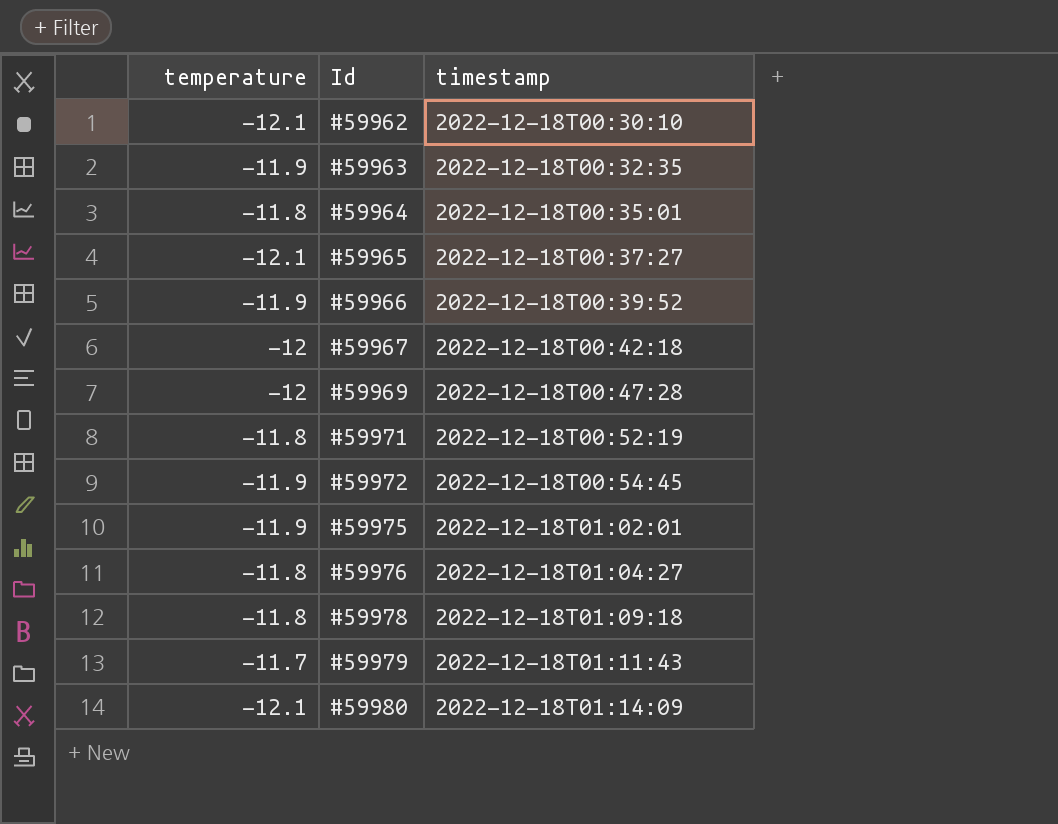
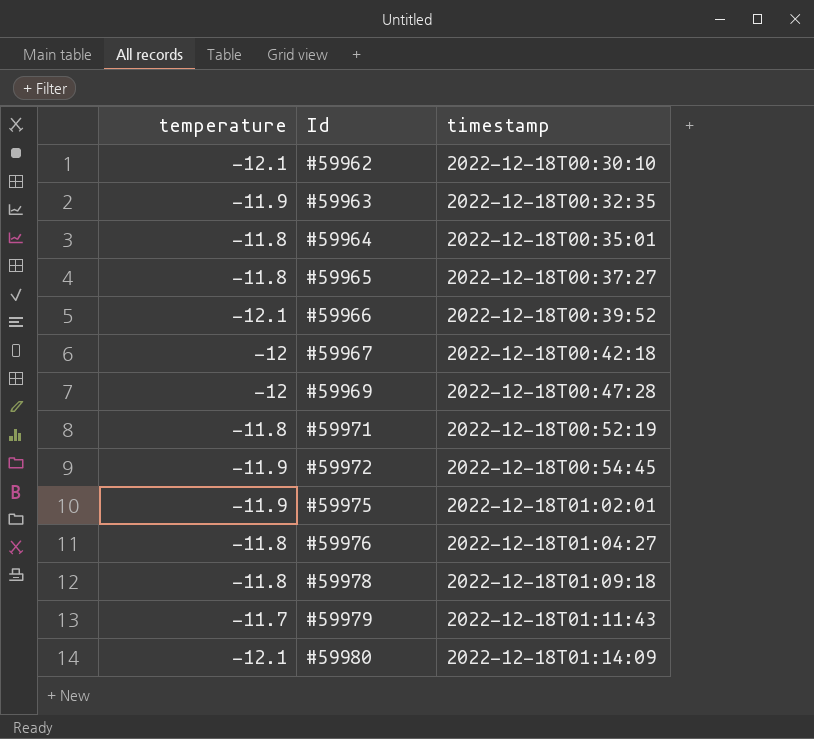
#59965 | temperature: -12.1 -> -11.8
#59966 | temperature: -11.9 -> -12.1

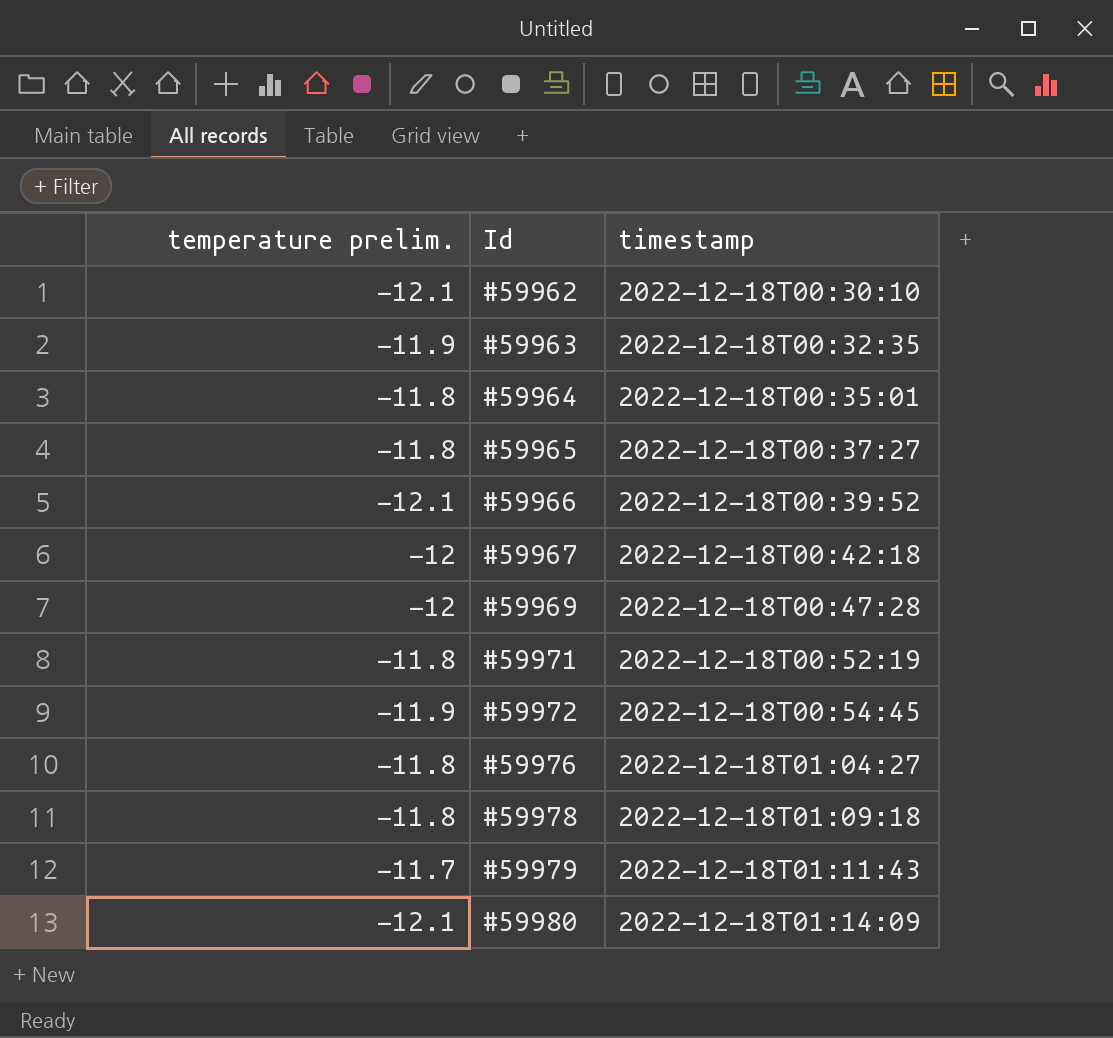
column name: temperature -> temperature prelim.
row #59975: -11.9 | 2022-12-18T01:02:01 -> none

